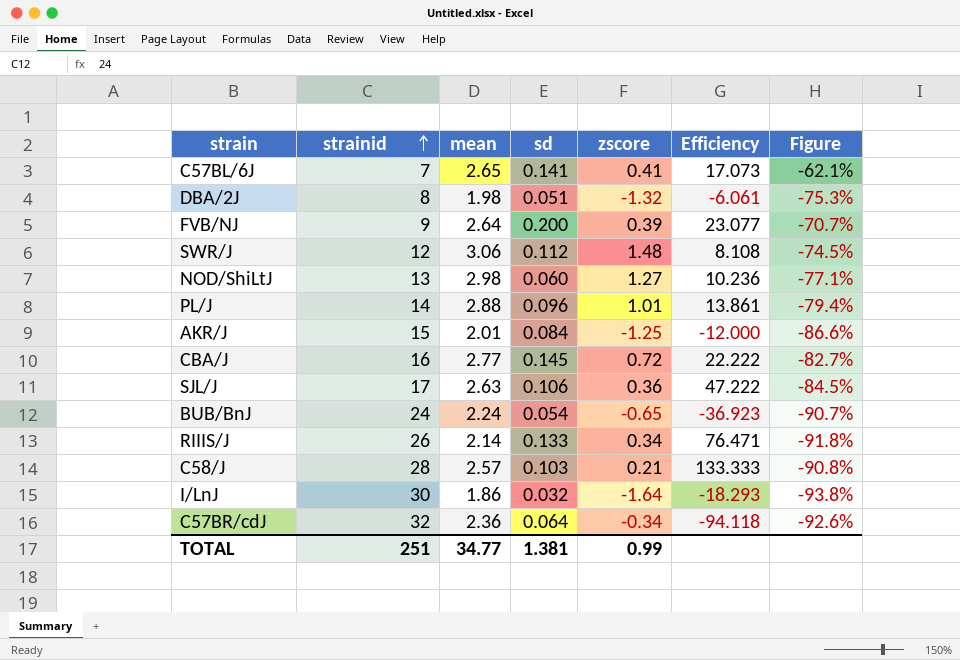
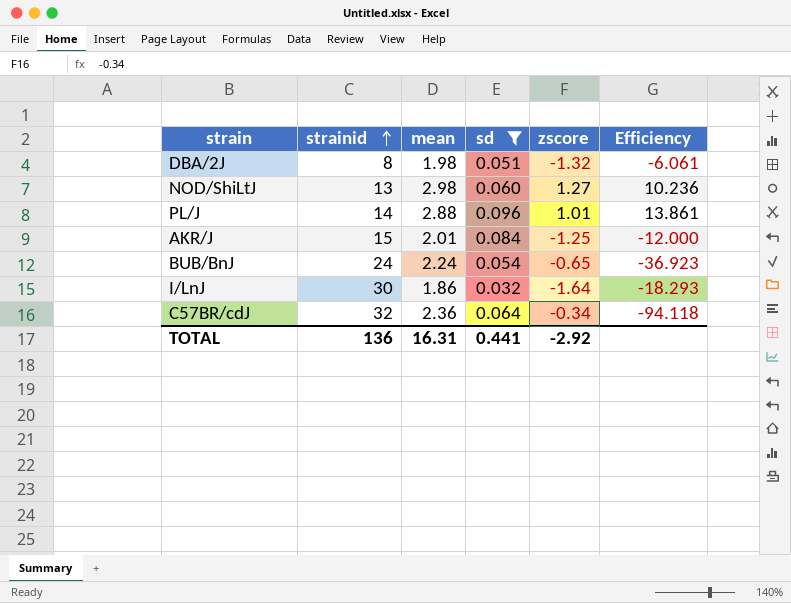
filter: none -> sd <= 0.096
column Figure | formula: ([mean] - [strainid]) / [strainid] -> none
TOTAL | strainid: 251 -> 136
TOTAL | mean: 34.77 -> 16.31
TOTAL | sd: 1.381 -> 0.441
TOTAL | zscore: 0.99 -> -2.92

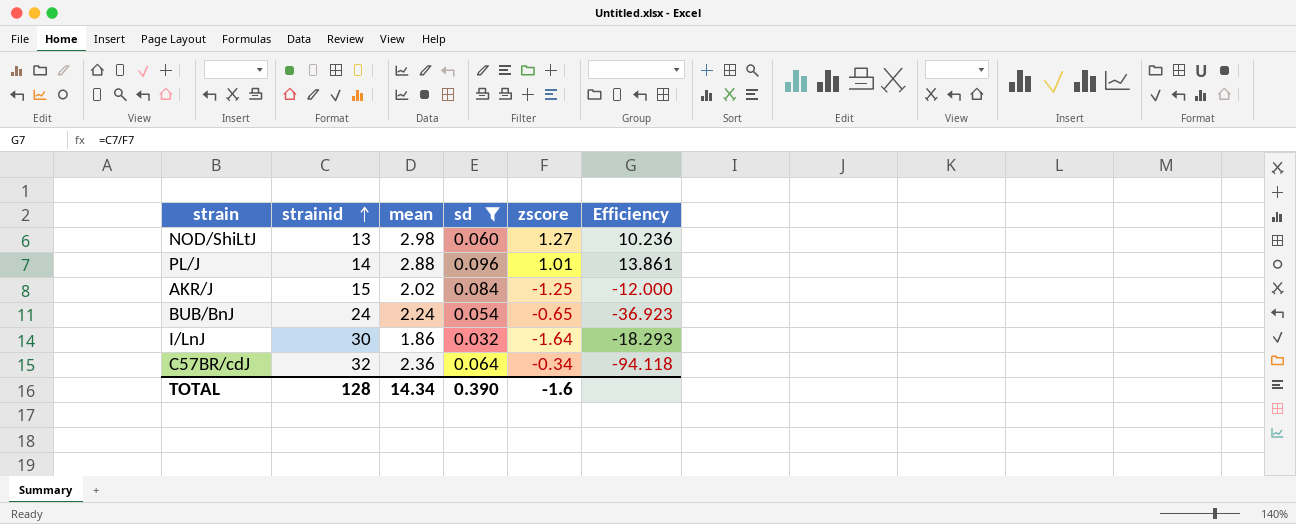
row DBA/2J: 8 | 1.98 | 0.051 | -1.32 | -6.061 -> none
AKR/J | mean: 2.01 -> 2.02
TOTAL | strainid: 136 -> 128
TOTAL | mean: 16.31 -> 14.34
TOTAL | sd: 0.441 -> 0.390
TOTAL | zscore: -2.92 -> -1.6

